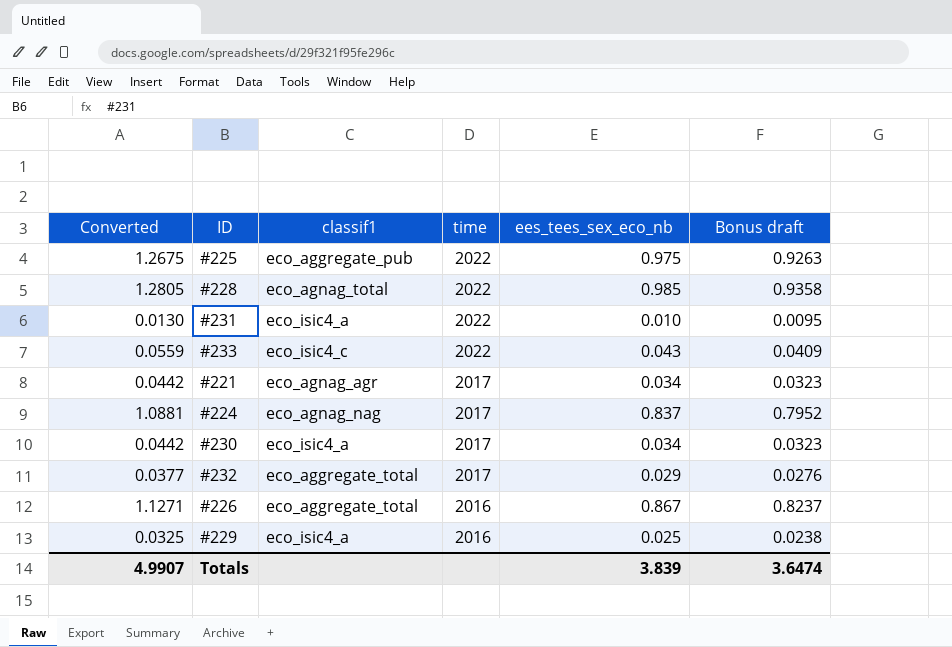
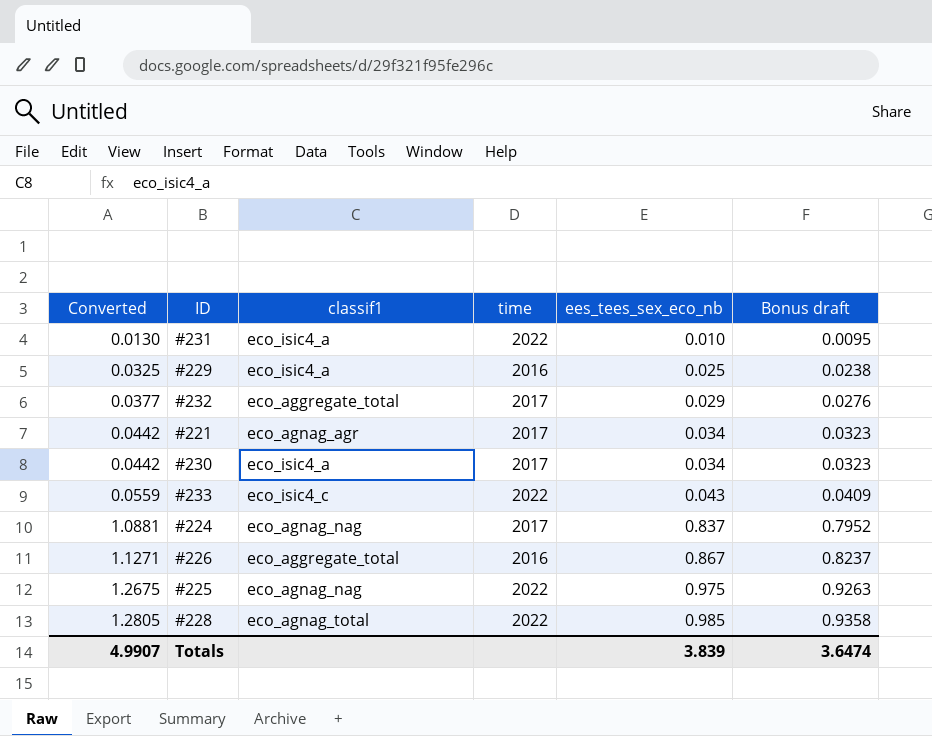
row order: time descending -> Converted ascending
#225 | classif1: eco_aggregate_pub -> eco_agnag_nag

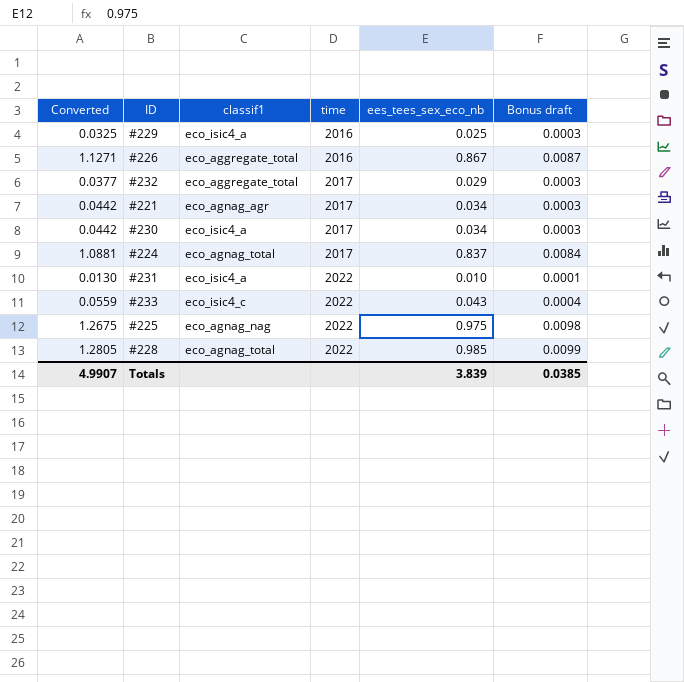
row order: Converted ascending -> time ascending
column Bonus draft | formula: [ees_tees_sex_eco_nb] * 0.95 -> [ees_tees_sex_eco_nb] * 0.01
#224 | classif1: eco_agnag_nag -> eco_agnag_total
Totals | Bonus draft: 3.6474 -> 0.0385

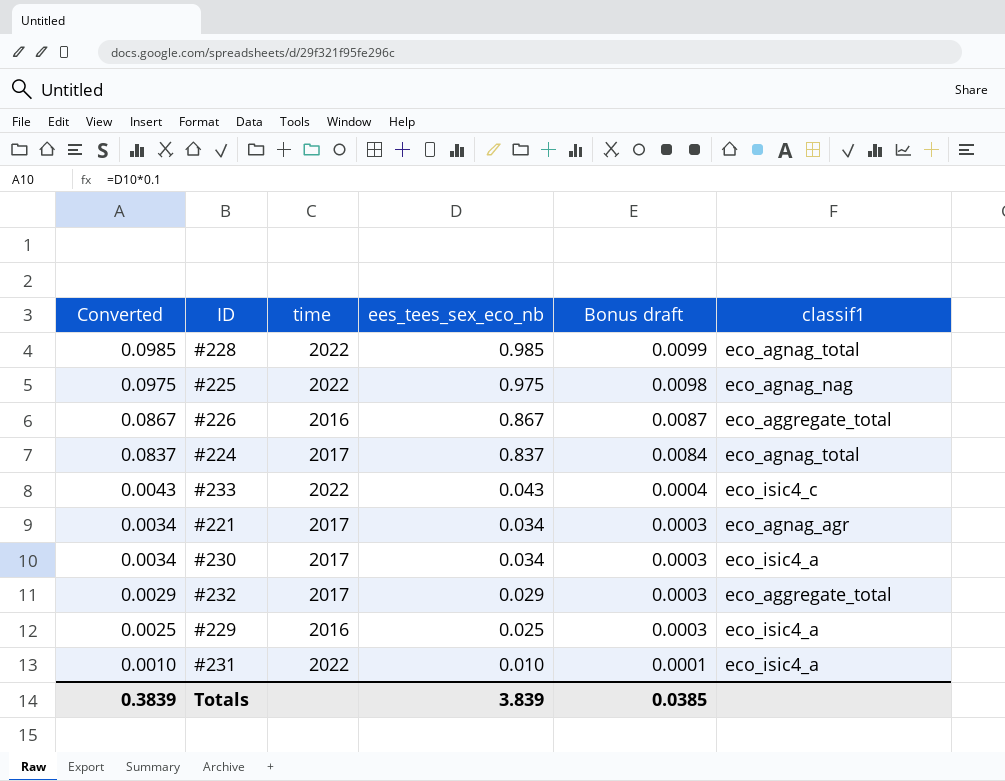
row order: time ascending -> Converted descending
column Converted | formula: [ees_tees_sex_eco_nb] * 1.3 -> [ees_tees_sex_eco_nb] * 0.1
column classif1 | position: 3 -> 6
Totals | Converted: 4.9907 -> 0.3839

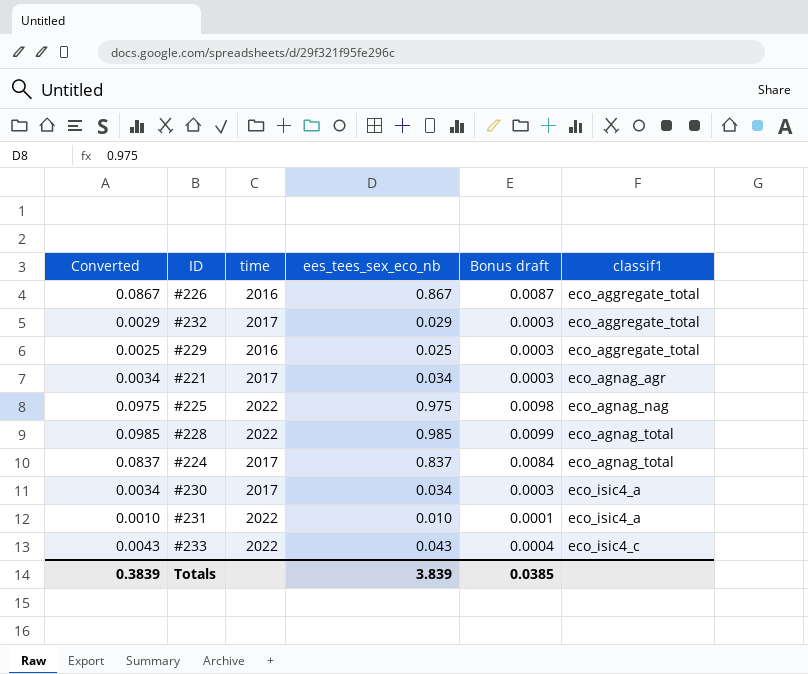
row order: Converted descending -> classif1 ascending
#229 | classif1: eco_isic4_a -> eco_aggregate_total

